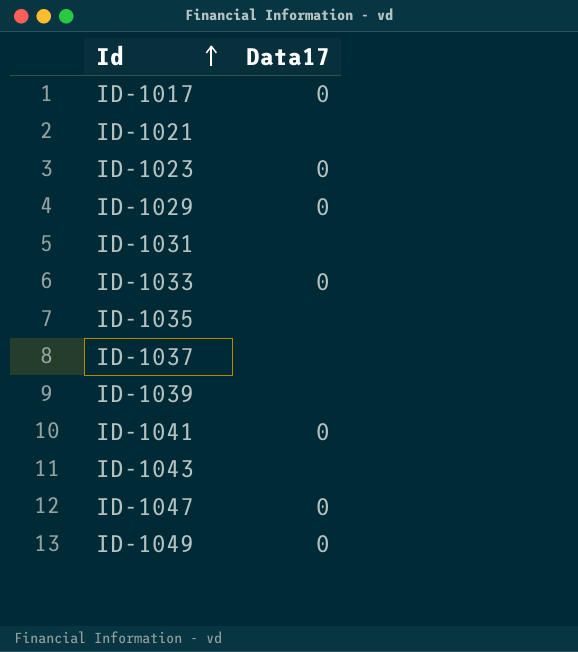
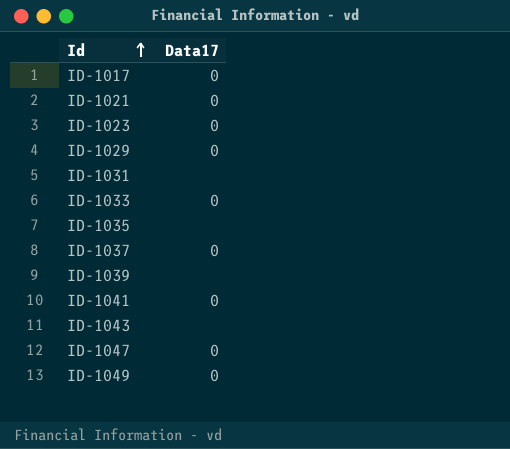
ID-1021 | Data17: none -> 0
ID-1037 | Data17: none -> 0

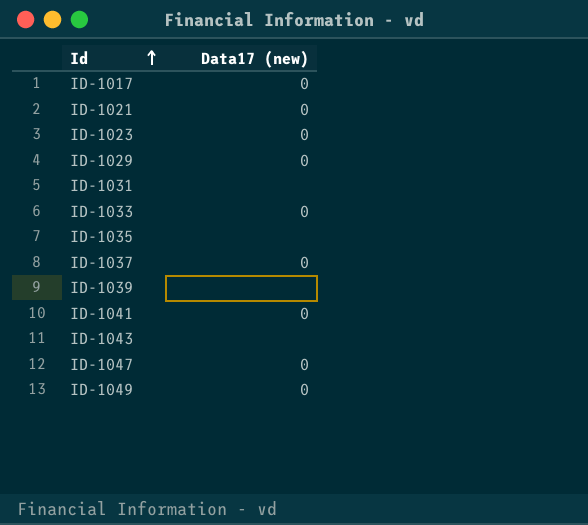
column name: Data17 -> Data17 (new)

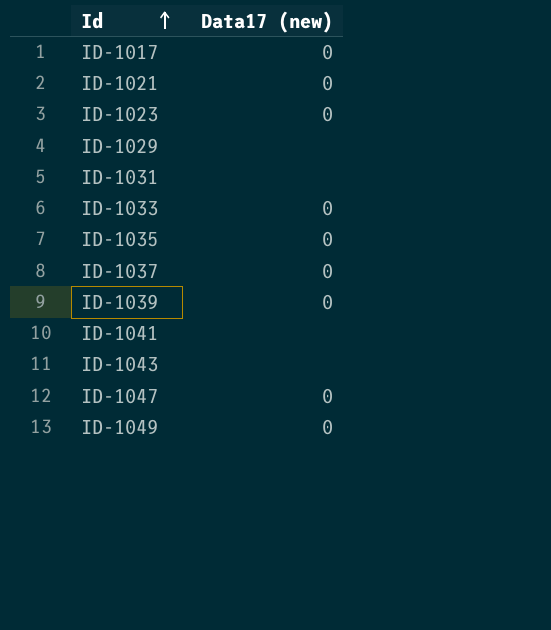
ID-1029 | Data17 (new): 0 -> none
ID-1035 | Data17 (new): none -> 0
ID-1039 | Data17 (new): none -> 0
ID-1041 | Data17 (new): 0 -> none

